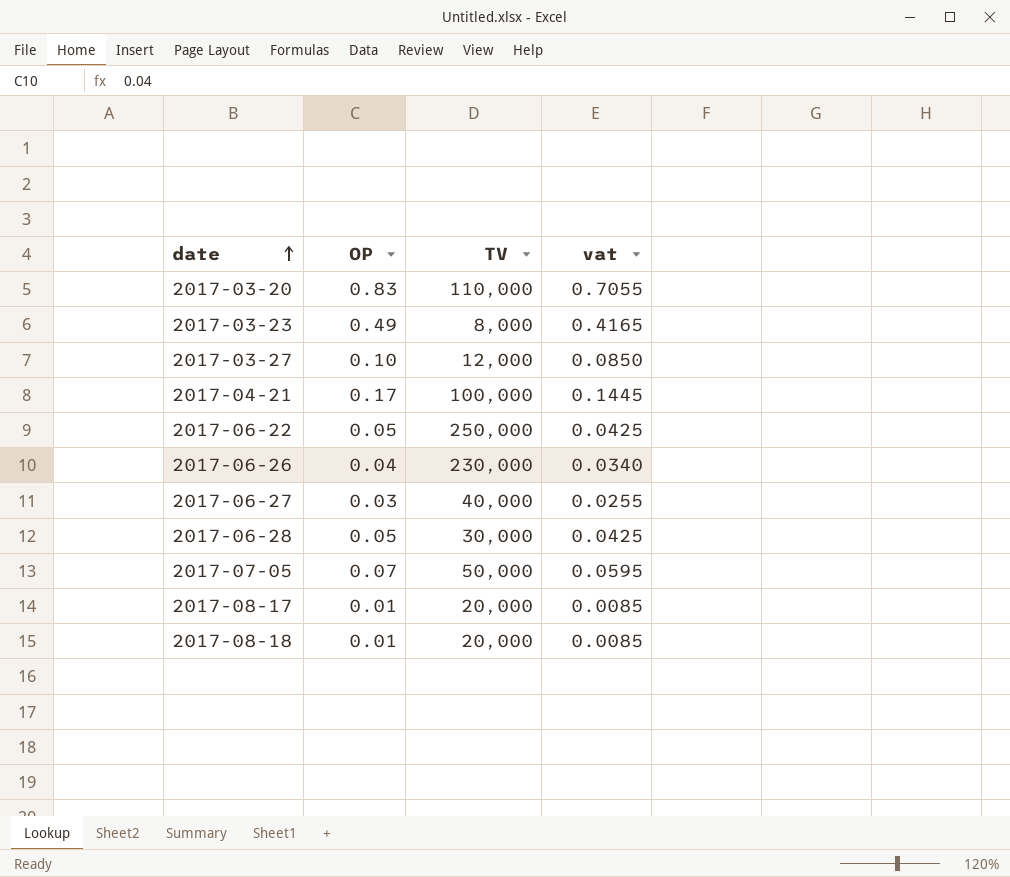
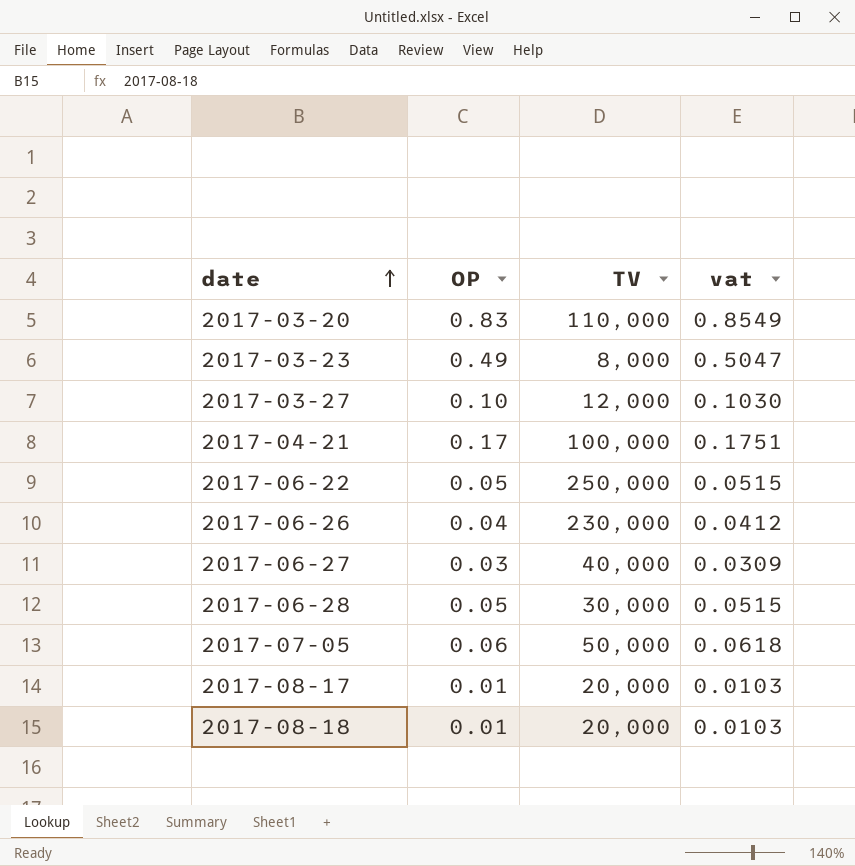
column vat | formula: [OP] * 0.85 -> [OP] * 1.03
2017-07-05 | OP: 0.07 -> 0.06

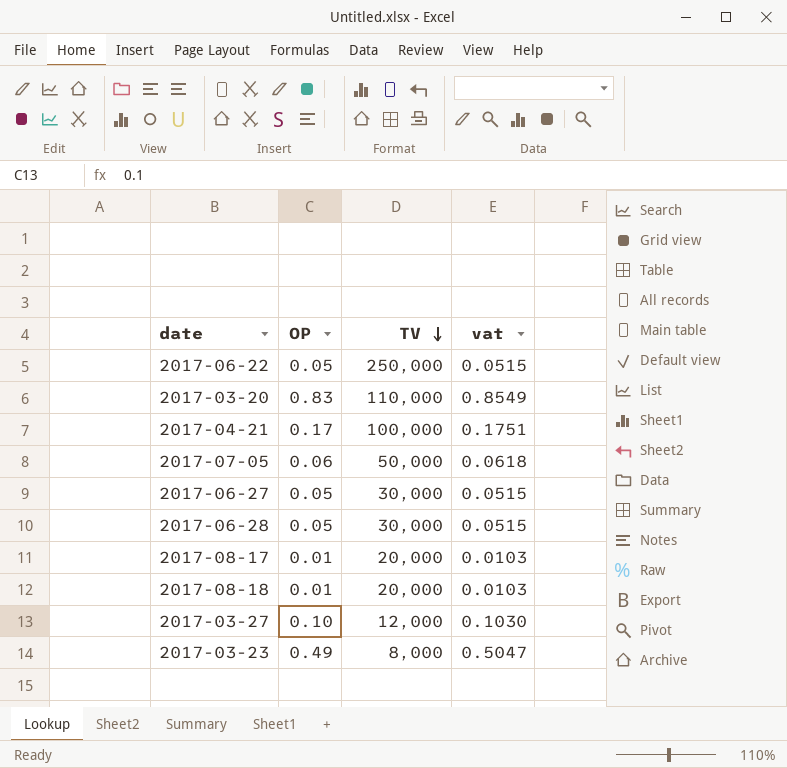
row order: date ascending -> TV descending
row 2017-06-26: 0.04 | 230,000 | 0.0412 -> none
2017-06-27 | OP: 0.03 -> 0.05
2017-06-27 | TV: 40,000 -> 30,000
2017-06-27 | vat: 0.0309 -> 0.0515

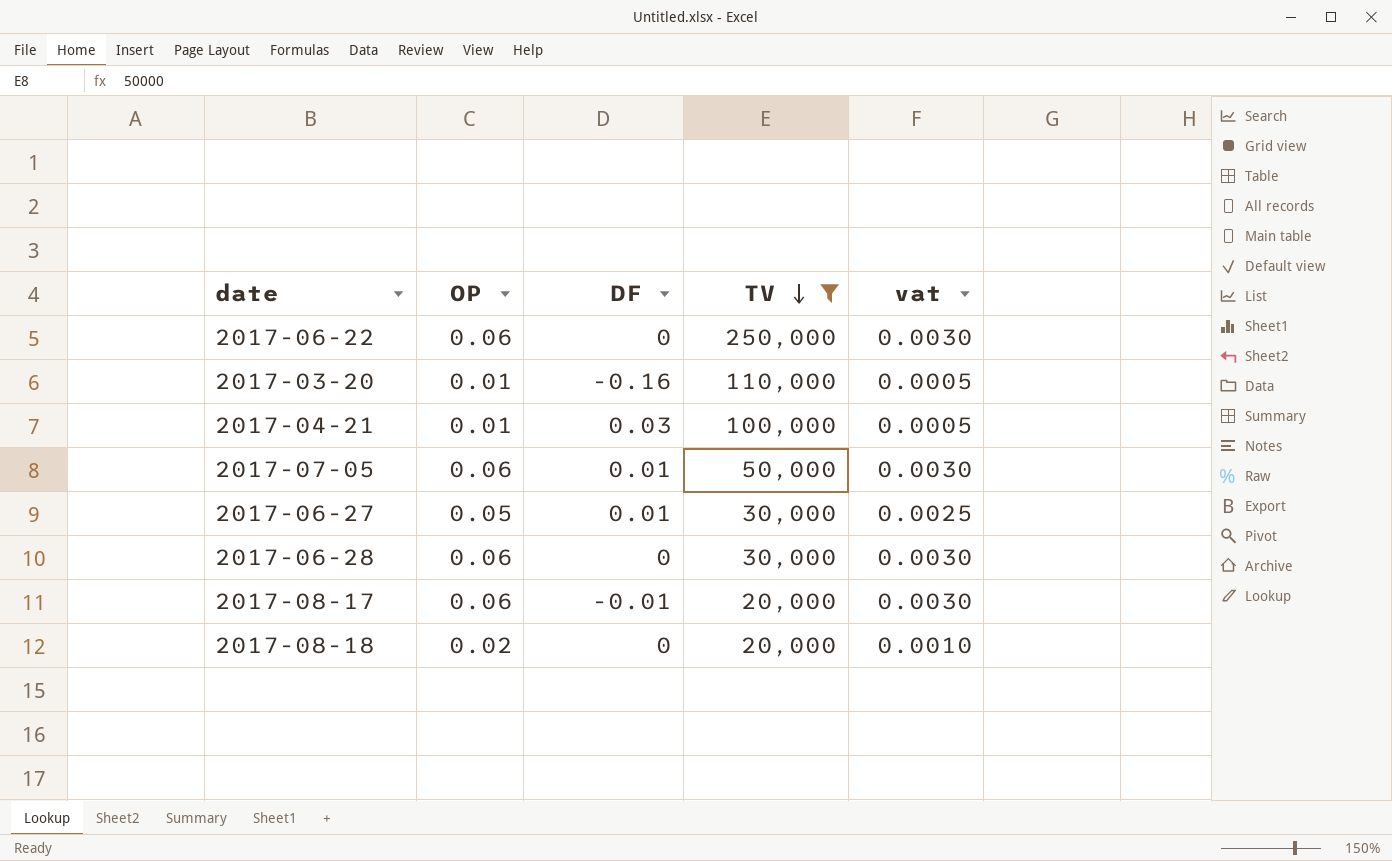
filter: none -> TV >= 20,000
column DF | position: none -> 3
column vat | formula: [OP] * 1.03 -> [OP] * 0.05
2017-06-22 | OP: 0.05 -> 0.06
2017-03-20 | OP: 0.83 -> 0.01
2017-04-21 | OP: 0.17 -> 0.01
2017-06-28 | OP: 0.05 -> 0.06
2017-08-17 | OP: 0.01 -> 0.06
2017-08-18 | OP: 0.01 -> 0.02

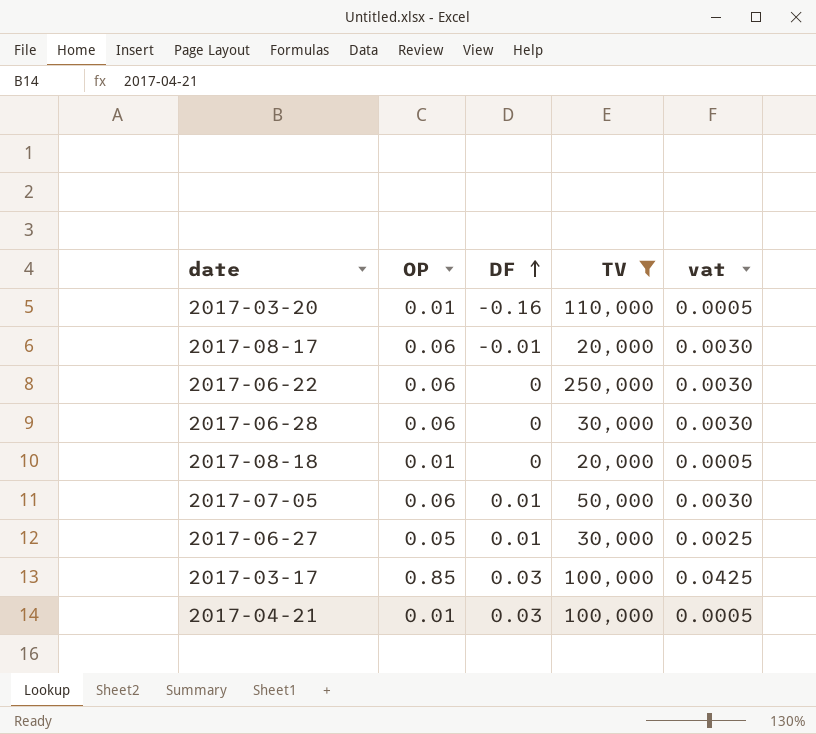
row order: TV descending -> DF ascending
2017-08-18 | OP: 0.02 -> 0.01
2017-08-18 | vat: 0.0010 -> 0.0005
row 2017-03-17: none -> 0.85 | 0.03 | 100,000 | 0.0425

